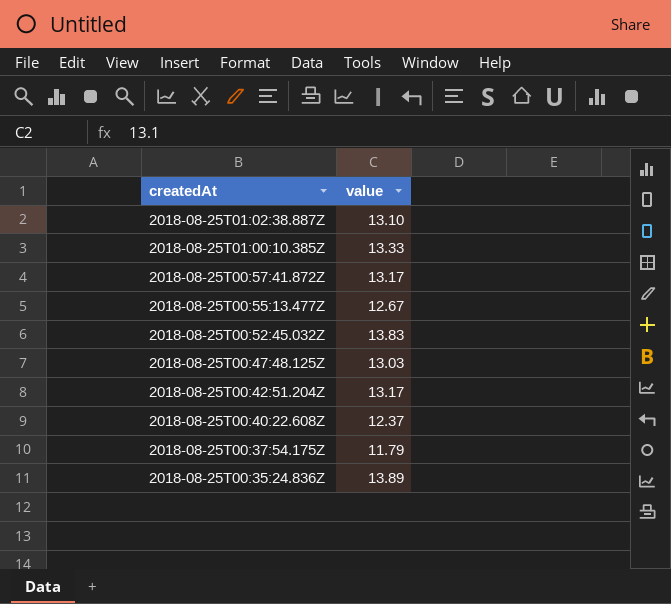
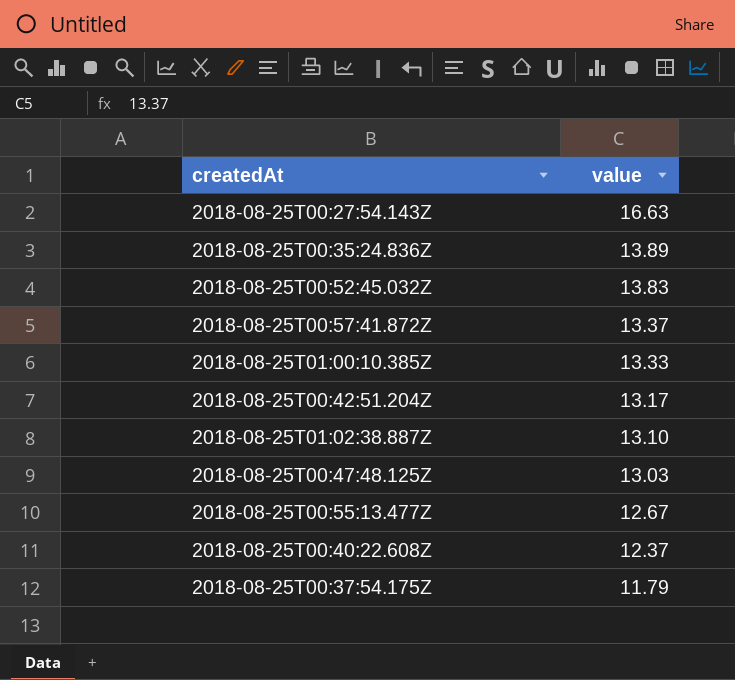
row order: createdAt descending -> value descending
row 2018-08-25T00:27:54.143Z: none -> 16.63
2018-08-25T00:57:41.872Z | value: 13.17 -> 13.37

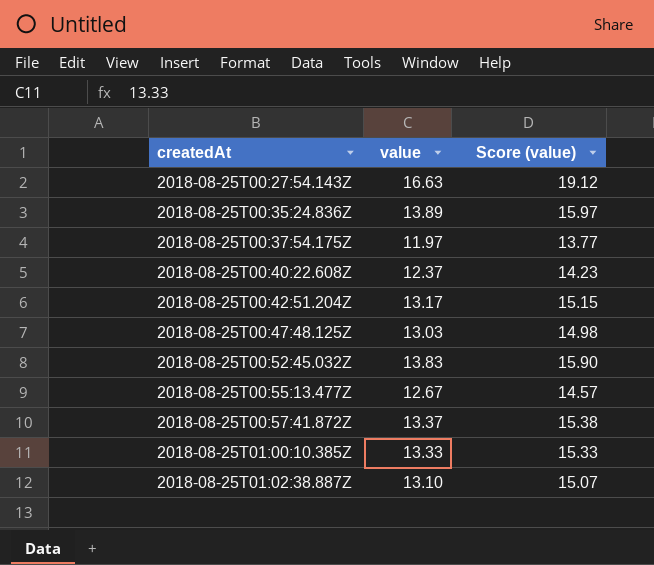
row order: value descending -> createdAt ascending
column Score (value) | formula: none -> [value] * 1.15
2018-08-25T00:37:54.175Z | value: 11.79 -> 11.97

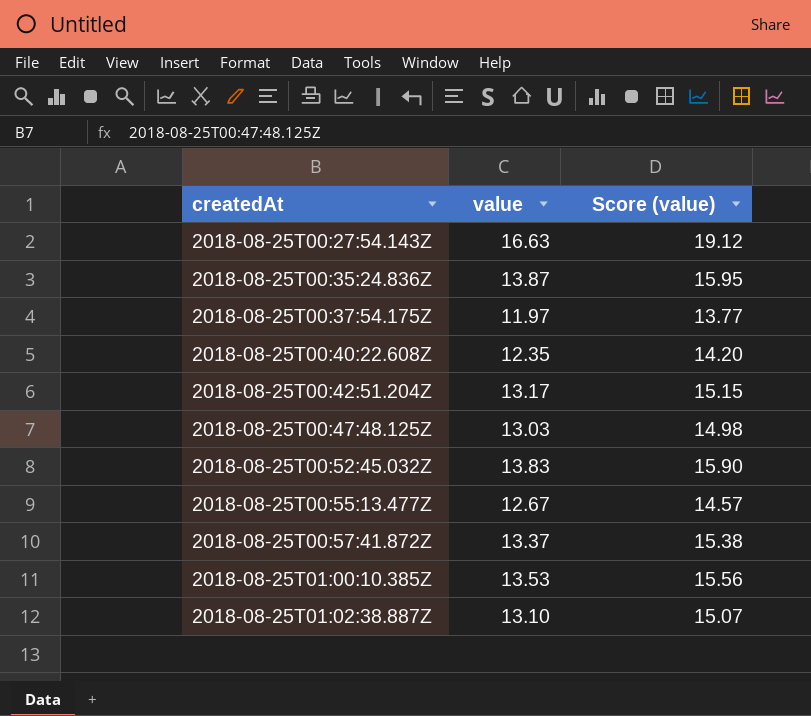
2018-08-25T00:35:24.836Z | value: 13.89 -> 13.87
2018-08-25T00:35:24.836Z | Score (value): 15.97 -> 15.95
2018-08-25T00:40:22.608Z | value: 12.37 -> 12.35
2018-08-25T00:40:22.608Z | Score (value): 14.23 -> 14.20
2018-08-25T01:00:10.385Z | value: 13.33 -> 13.53
2018-08-25T01:00:10.385Z | Score (value): 15.33 -> 15.56

